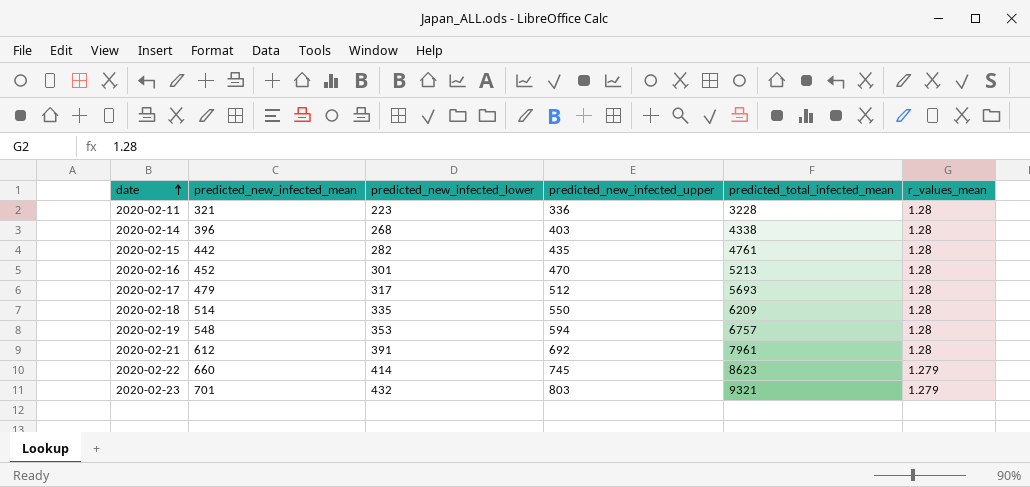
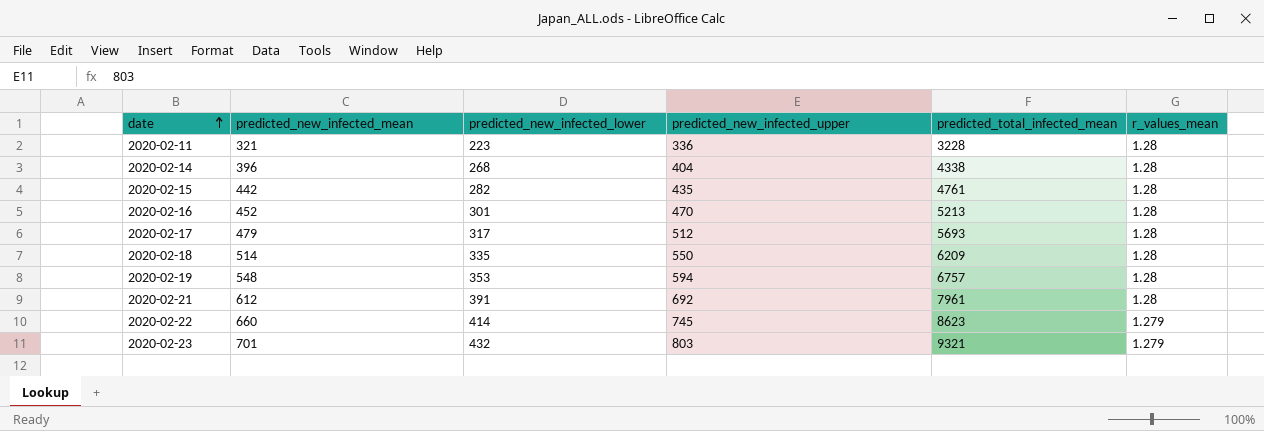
2020-02-14 | predicted_new_infected_upper: 403 -> 404

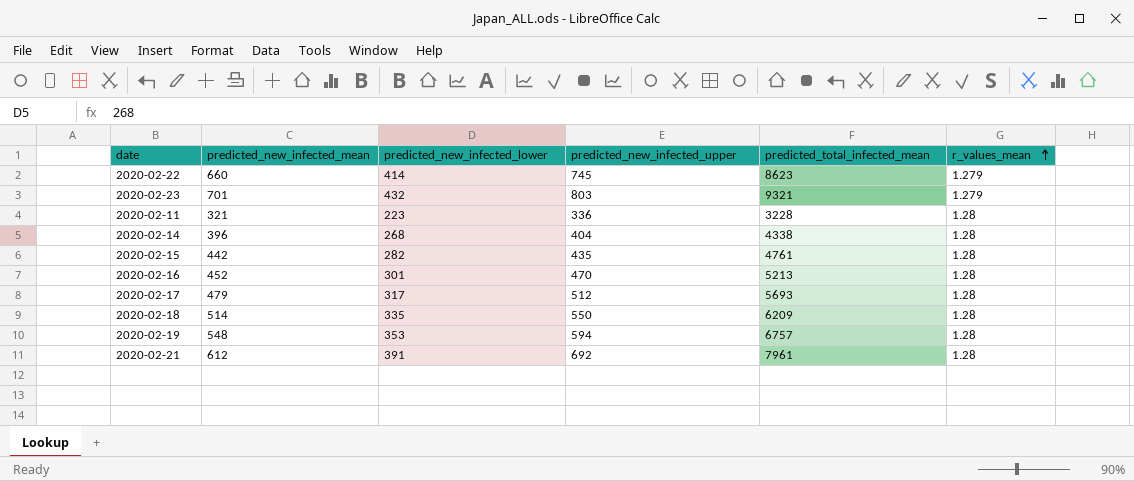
row order: date ascending -> r_values_mean ascending

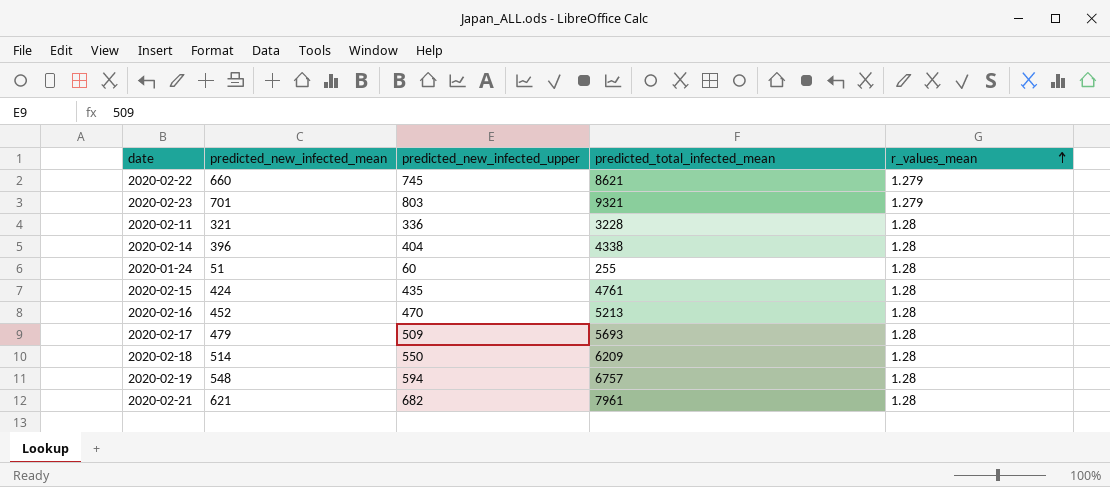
column predicted_new_infected_lower | position: 3 -> none
2020-02-22 | predicted_total_infected_mean: 8623 -> 8621
row 2020-01-24: none -> 51 | 60 | 255 | 1.28
2020-02-15 | predicted_new_infected_mean: 442 -> 424
2020-02-17 | predicted_new_infected_upper: 512 -> 509
2020-02-21 | predicted_new_infected_mean: 612 -> 621
2020-02-21 | predicted_new_infected_upper: 692 -> 682

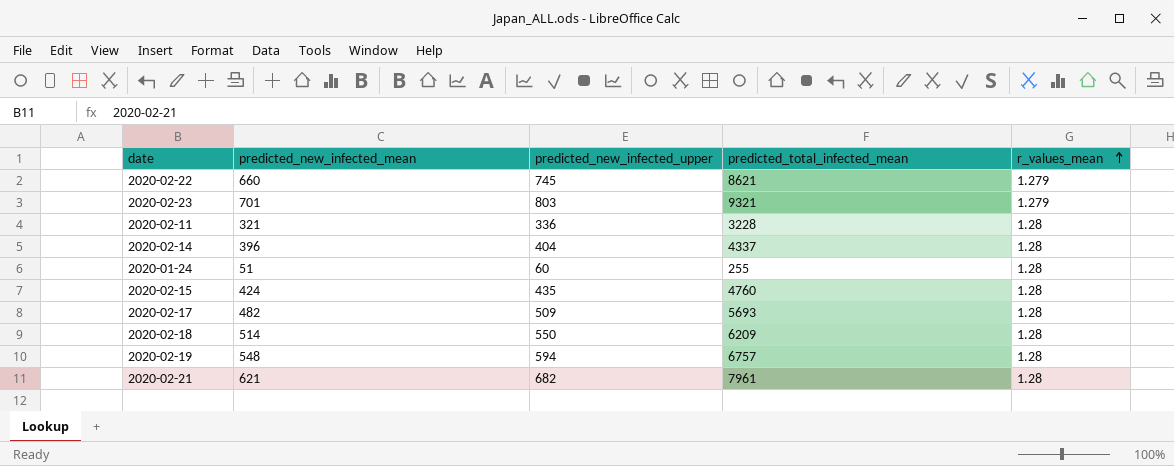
row 2020-02-16: 452 | 470 | 5213 | 1.28 -> none
2020-02-14 | predicted_total_infected_mean: 4338 -> 4337
2020-02-15 | predicted_total_infected_mean: 4761 -> 4760
2020-02-17 | predicted_new_infected_mean: 479 -> 482

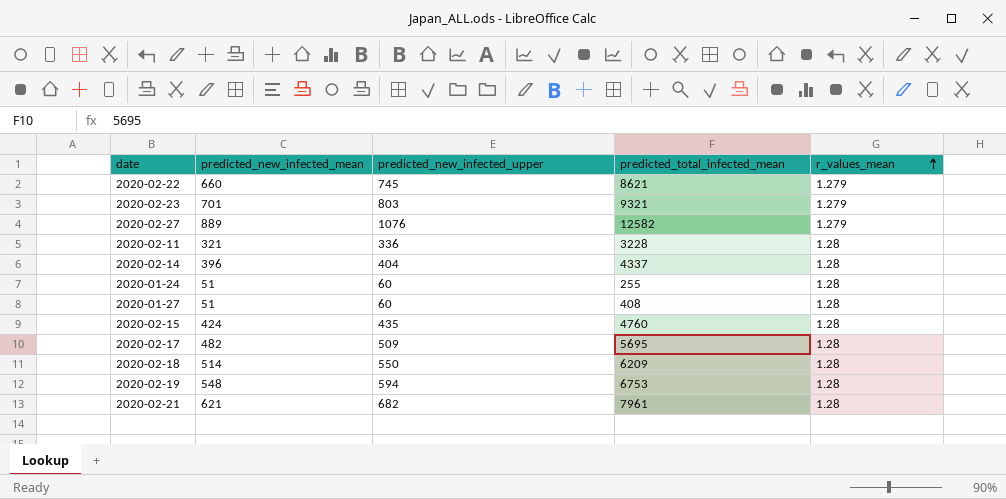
row 2020-02-27: none -> 889 | 1076 | 12582 | 1.279
row 2020-01-27: none -> 51 | 60 | 408 | 1.28
2020-02-17 | predicted_total_infected_mean: 5693 -> 5695
2020-02-19 | predicted_total_infected_mean: 6757 -> 6753

